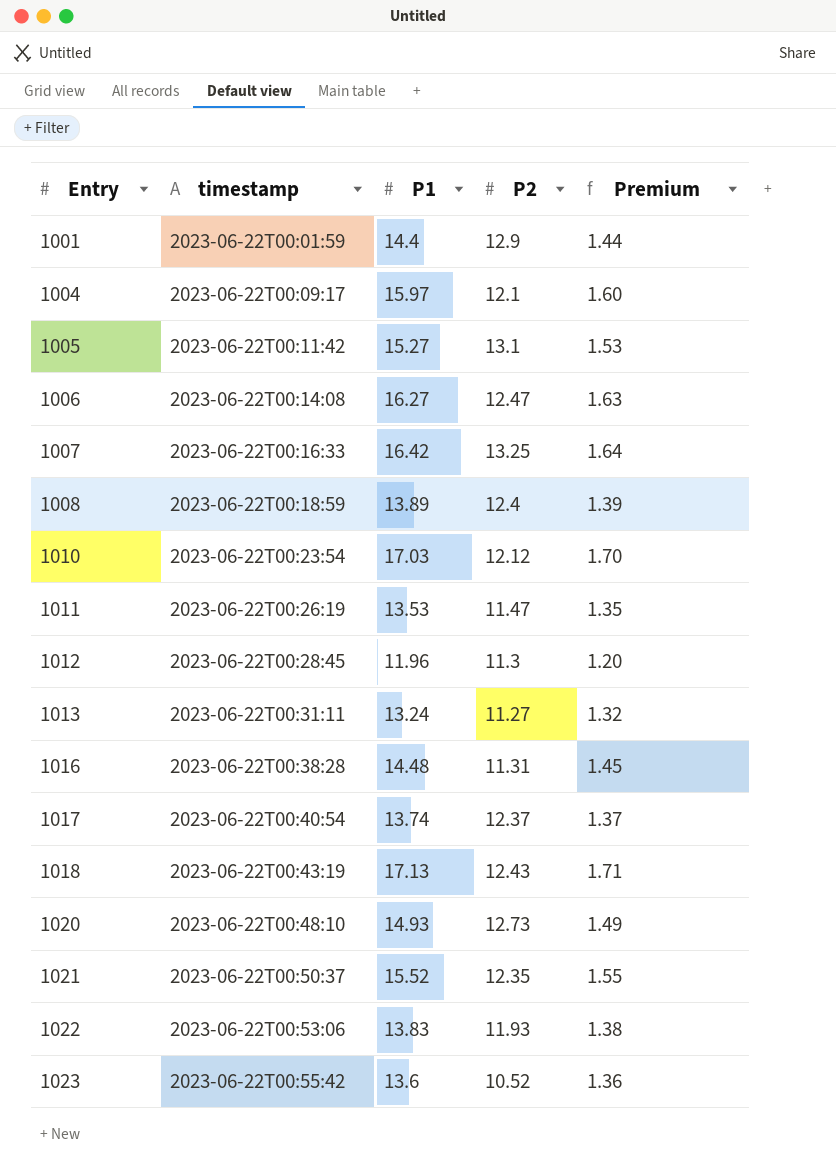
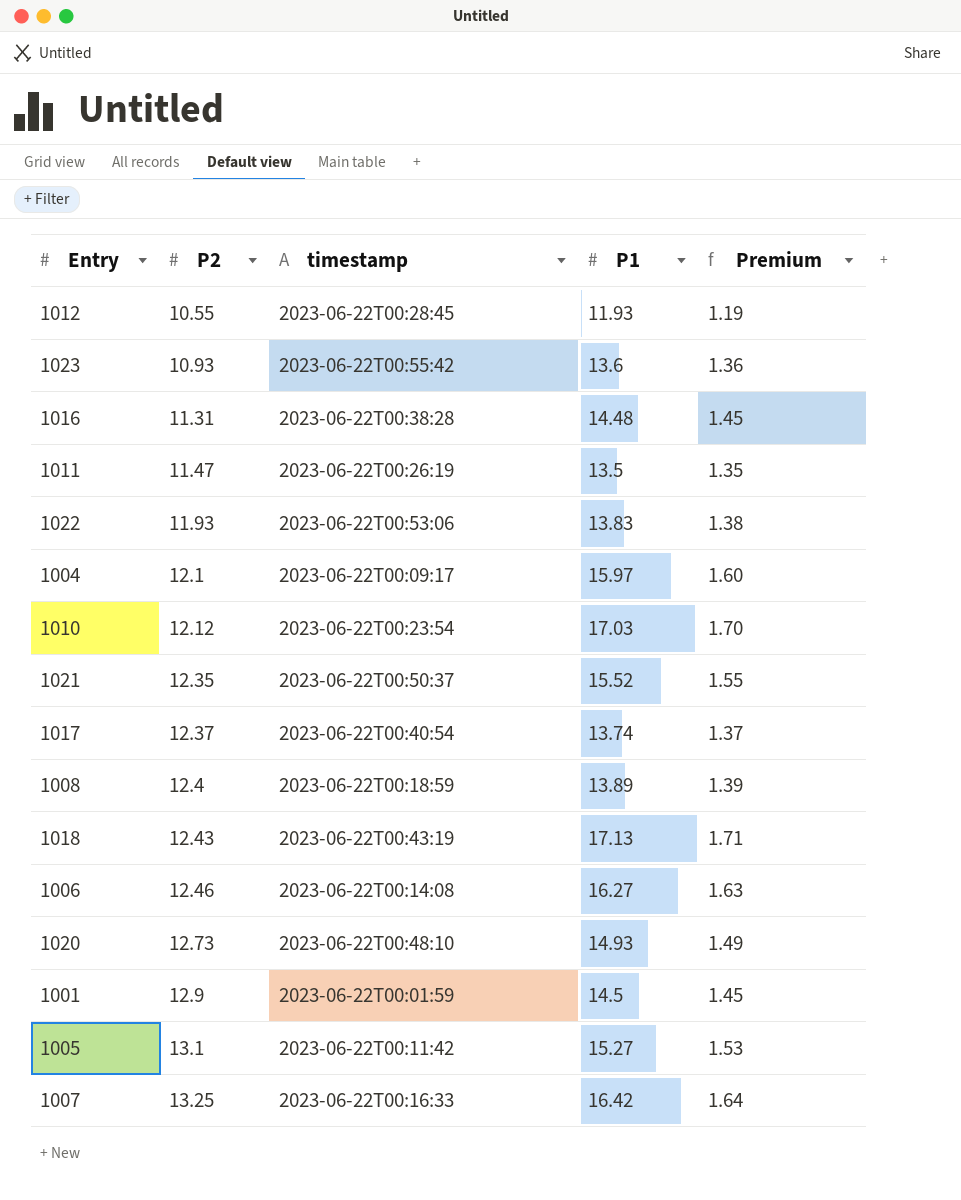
row order: Entry ascending -> P2 ascending
column P2 | position: 4 -> 2
row 1013: 2023-06-22T00:31:11 | 13.24 | 11.27 | 1.32 -> none
1012 | P2: 11.3 -> 10.55
1012 | P1: 11.96 -> 11.93
1012 | Premium: 1.20 -> 1.19
1023 | P2: 10.52 -> 10.93
1011 | P1: 13.53 -> 13.5
1006 | P2: 12.47 -> 12.46
1001 | P1: 14.4 -> 14.5
1001 | Premium: 1.44 -> 1.45

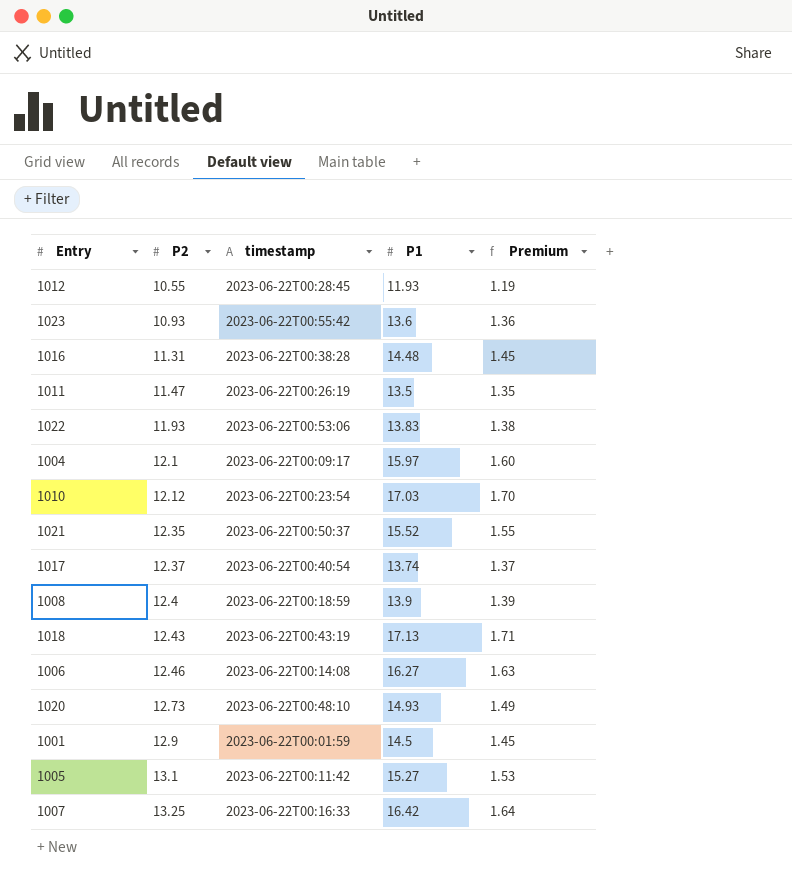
1008 | P1: 13.89 -> 13.9

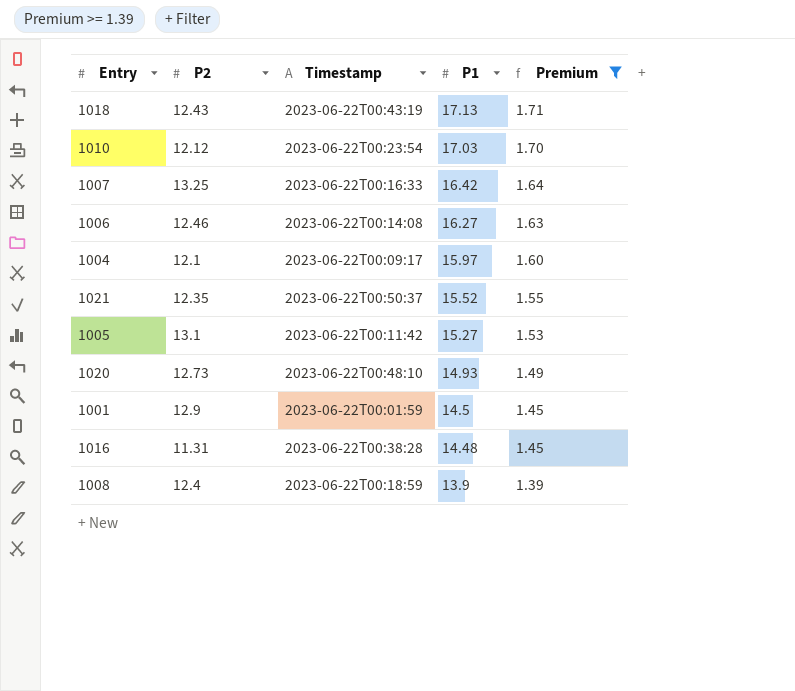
filter: none -> Premium >= 1.39
row order: P2 ascending -> P1 descending
column name: timestamp -> Timestamp

